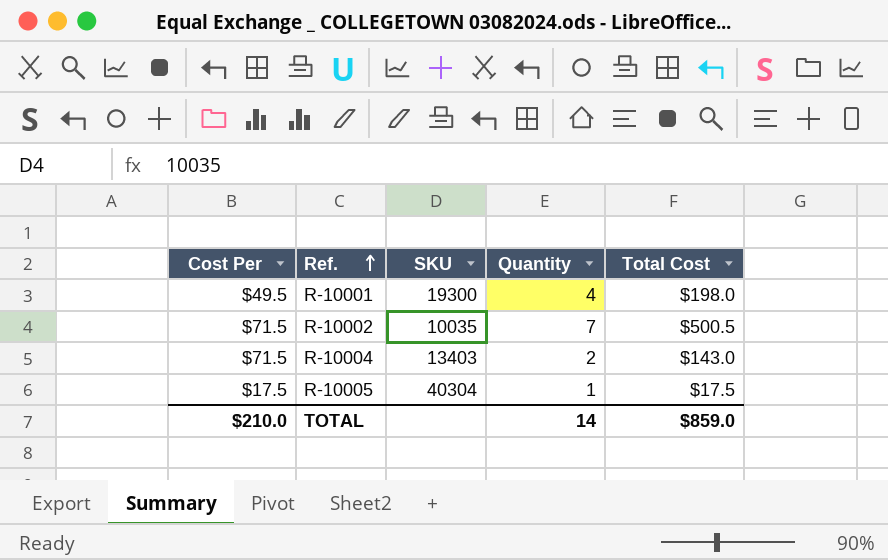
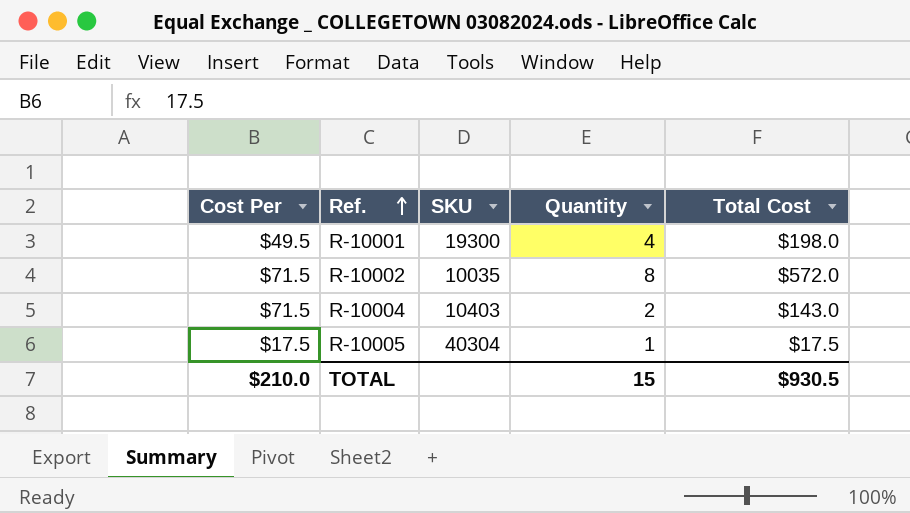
R-10002 | Quantity: 7 -> 8
R-10002 | Total Cost: $500.5 -> $572.0
R-10004 | SKU: 13403 -> 10403
TOTAL | Quantity: 14 -> 15
TOTAL | Total Cost: $859.0 -> $930.5

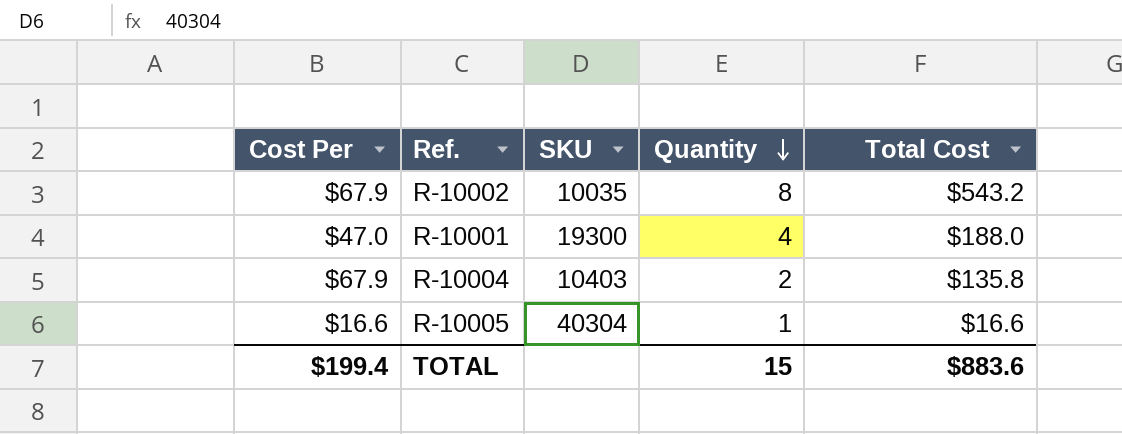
row order: Ref. ascending -> Quantity descending
R-10002 | Cost Per: $71.5 -> $67.9
R-10002 | Total Cost: $572.0 -> $543.2
R-10001 | Cost Per: $49.5 -> $47.0
R-10001 | Total Cost: $198.0 -> $188.0
R-10004 | Cost Per: $71.5 -> $67.9
R-10004 | Total Cost: $143.0 -> $135.8
R-10005 | Cost Per: $17.5 -> $16.6
R-10005 | Total Cost: $17.5 -> $16.6
TOTAL | Cost Per: $210.0 -> $199.4
TOTAL | Total Cost: $930.5 -> $883.6

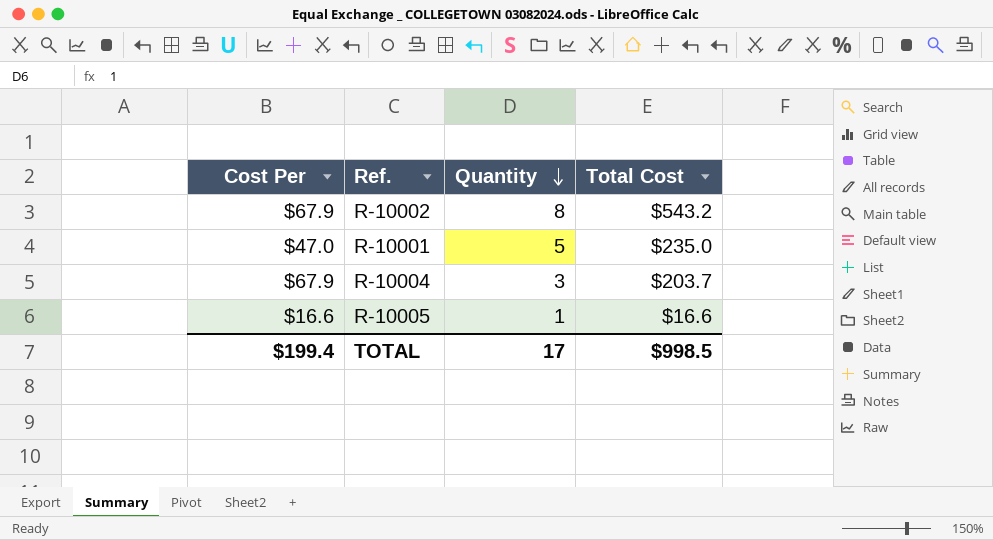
column SKU | position: 3 -> none
R-10001 | Quantity: 4 -> 5
R-10001 | Total Cost: $188.0 -> $235.0
R-10004 | Quantity: 2 -> 3
R-10004 | Total Cost: $135.8 -> $203.7
TOTAL | Quantity: 15 -> 17
TOTAL | Total Cost: $883.6 -> $998.5

